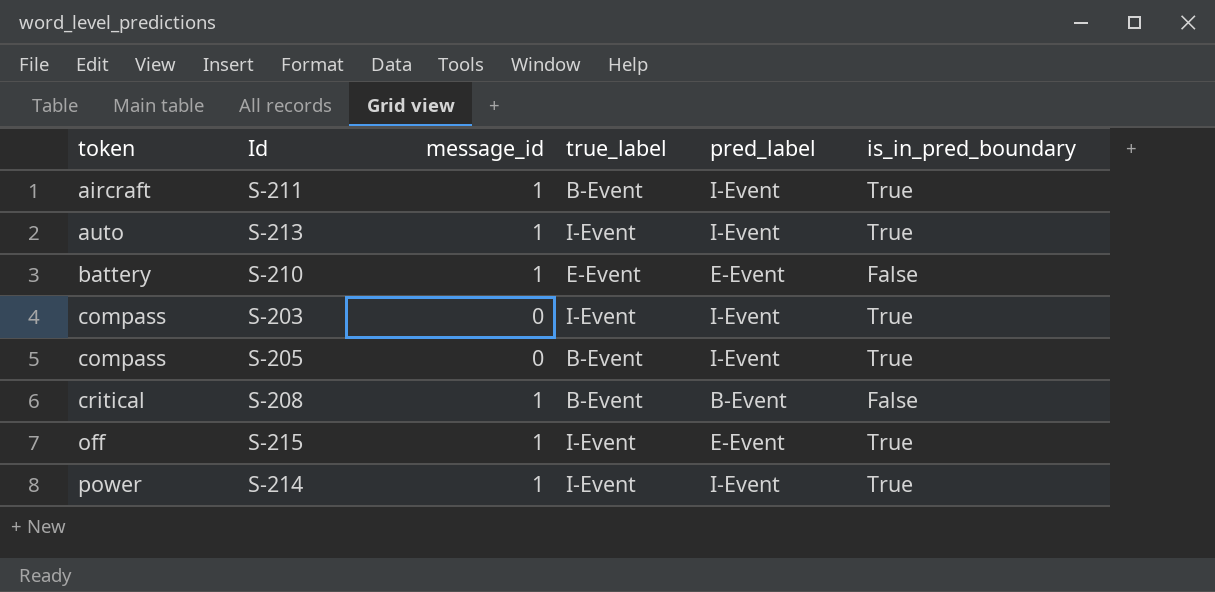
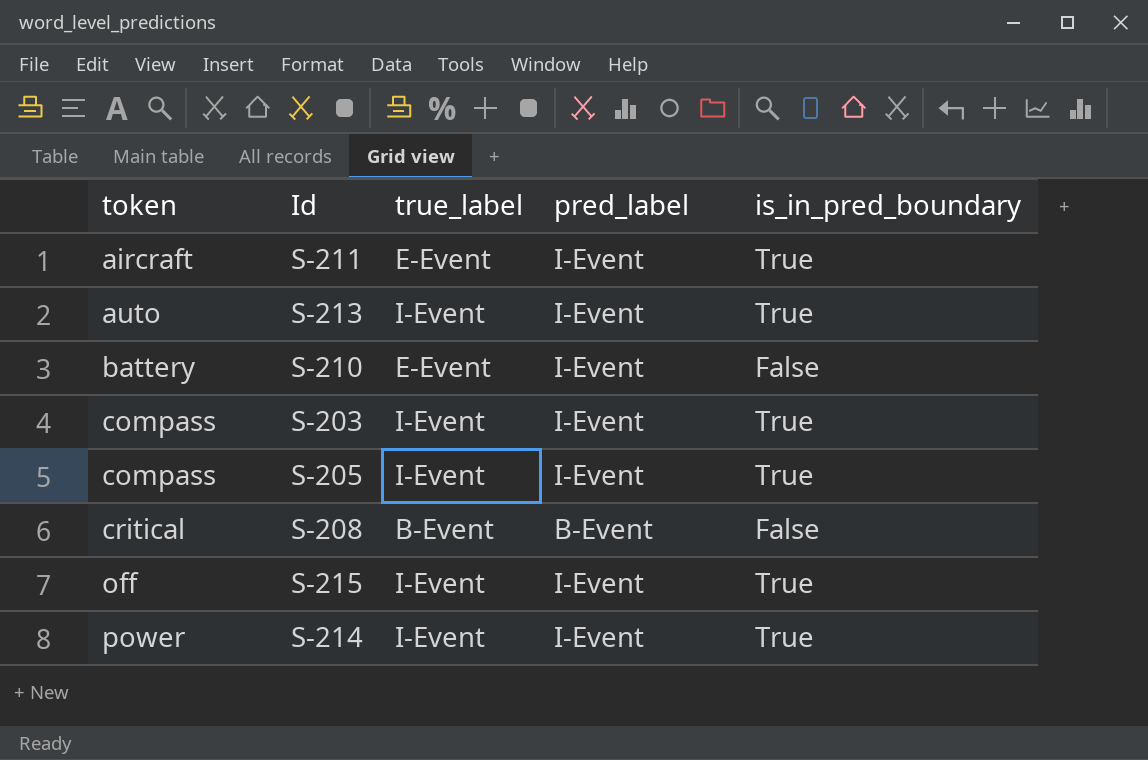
column message_id | position: 3 -> none
S-211 | true_label: B-Event -> E-Event
S-210 | pred_label: E-Event -> I-Event
S-205 | true_label: B-Event -> I-Event
S-215 | pred_label: E-Event -> I-Event

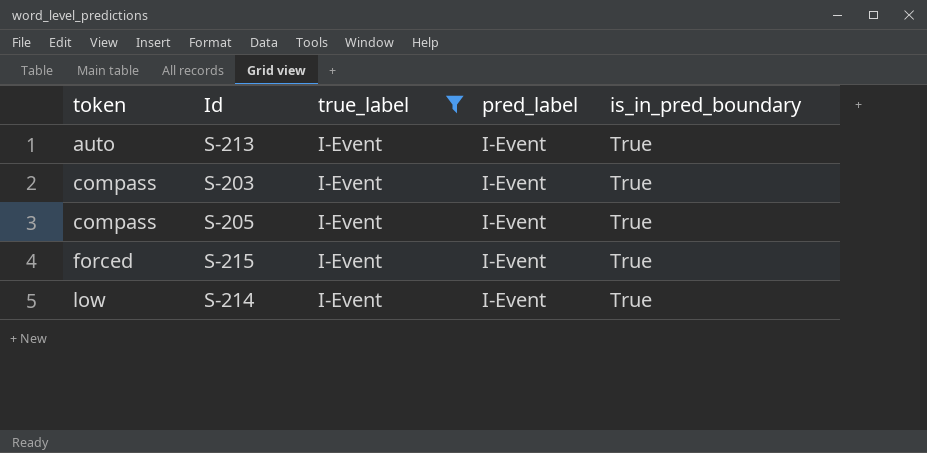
filter: none -> true_label = I-Event
S-215 | token: off -> forced
S-214 | token: power -> low

